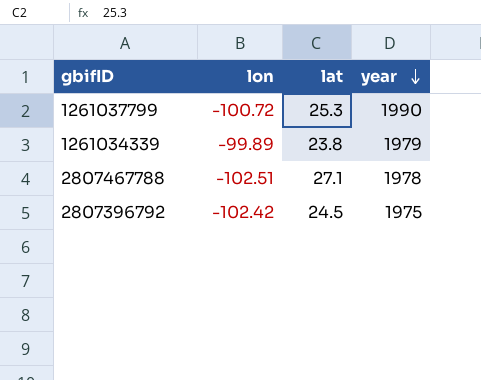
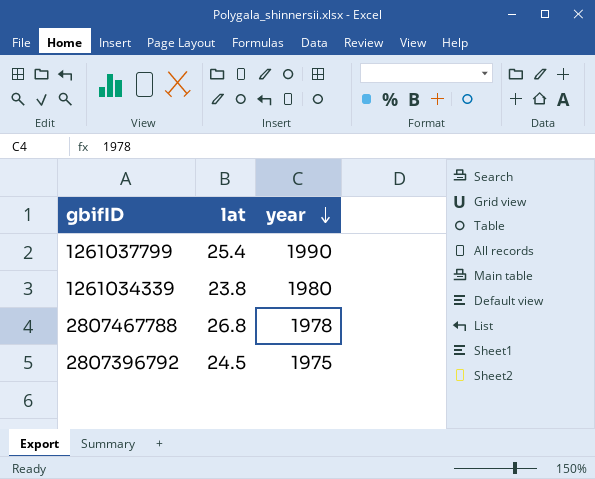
column lon | position: 2 -> none
1261037799 | lat: 25.3 -> 25.4
1261034339 | year: 1979 -> 1980
2807467788 | lat: 27.1 -> 26.8

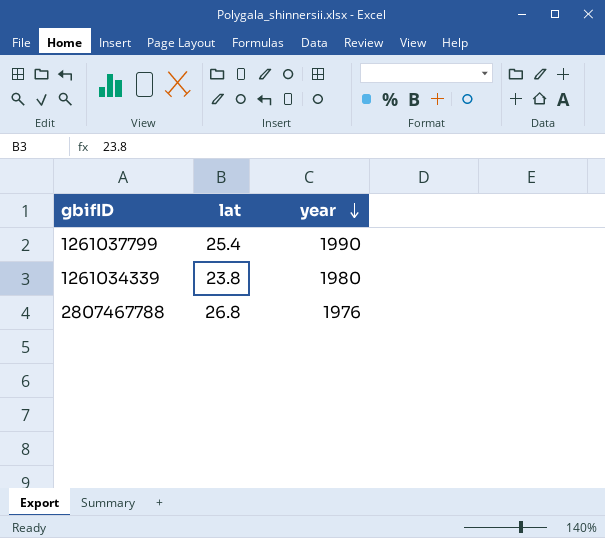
row 2807396792: 24.5 | 1975 -> none
2807467788 | year: 1978 -> 1976

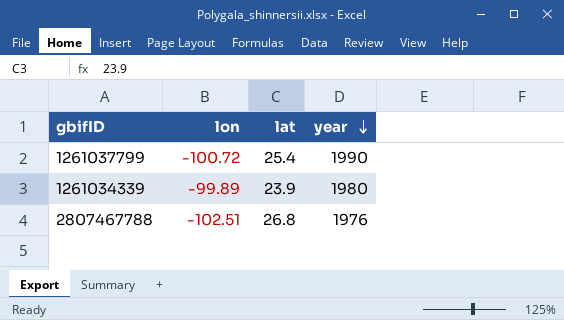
column lon | position: none -> 2
1261034339 | lat: 23.8 -> 23.9

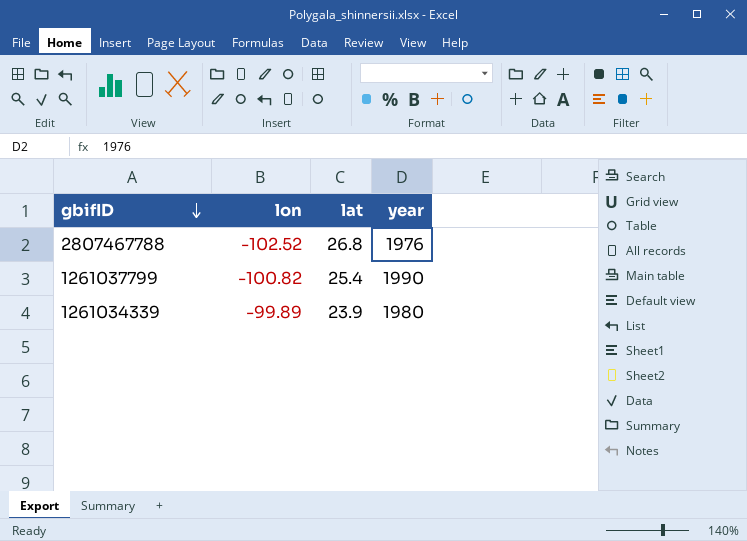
row order: year descending -> gbifID descending
2807467788 | lon: -102.51 -> -102.52
1261037799 | lon: -100.72 -> -100.82

